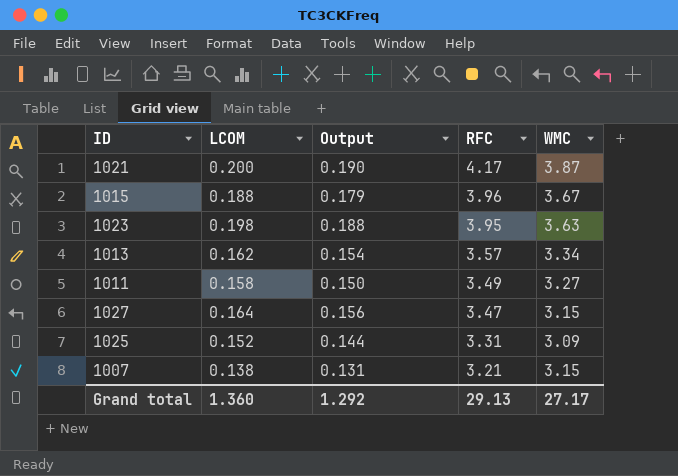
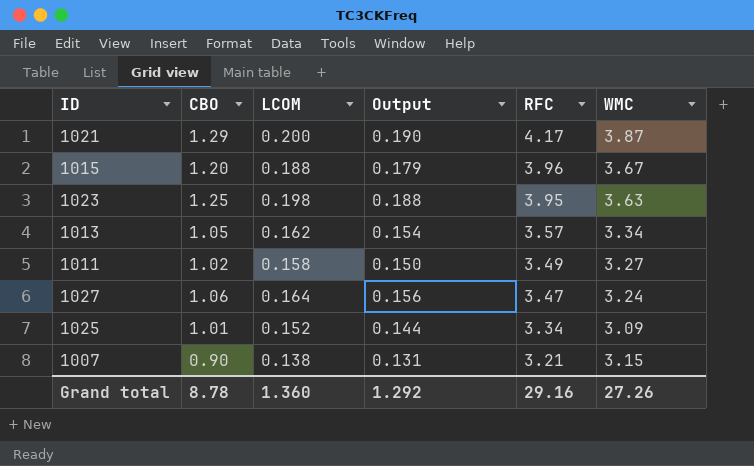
column CBO | position: none -> 2
1027 | WMC: 3.15 -> 3.24
1025 | RFC: 3.31 -> 3.34
Grand total | RFC: 29.13 -> 29.16
Grand total | WMC: 27.17 -> 27.26

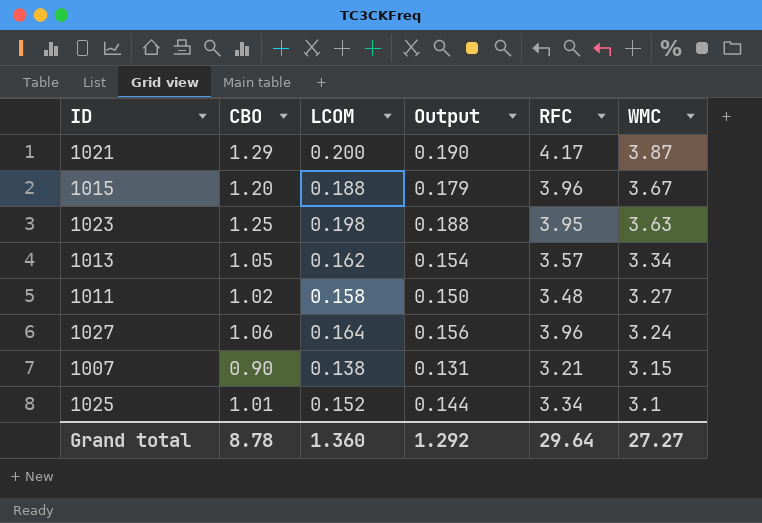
row order: RFC descending -> WMC descending
1011 | RFC: 3.49 -> 3.48
1027 | RFC: 3.47 -> 3.96
1025 | WMC: 3.09 -> 3.1
Grand total | RFC: 29.16 -> 29.64
Grand total | WMC: 27.26 -> 27.27

